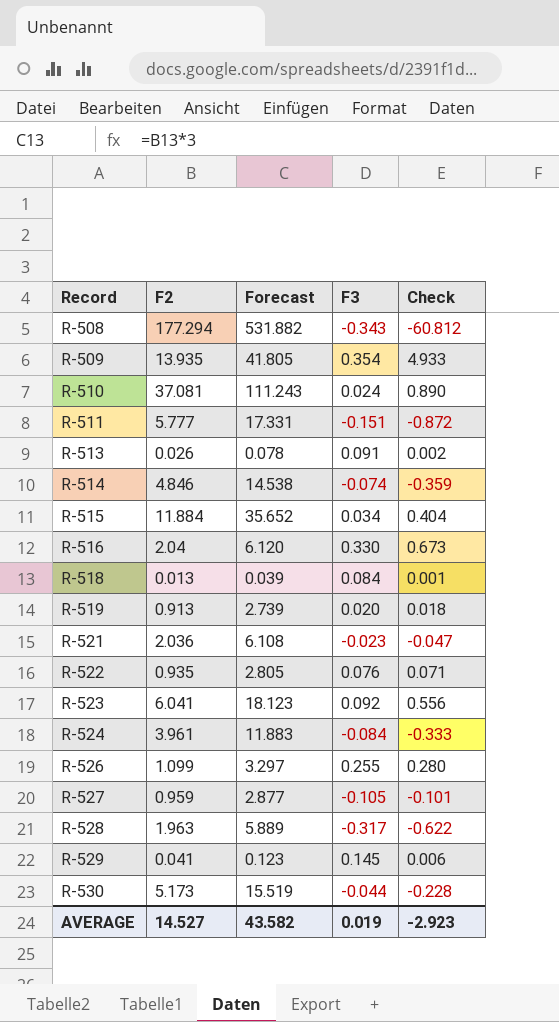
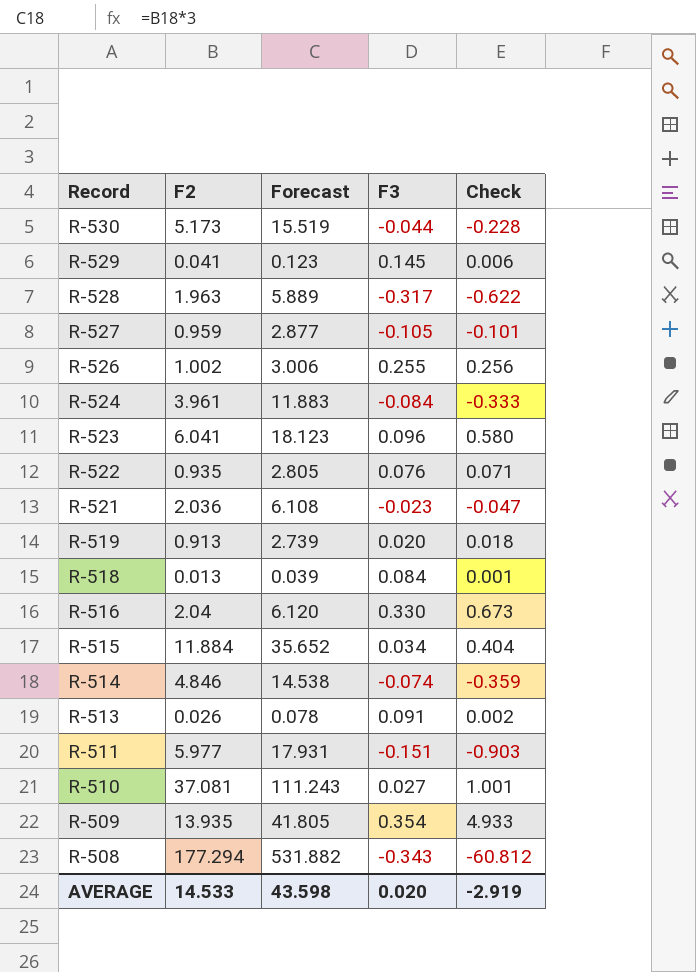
row order: Record ascending -> Record descending
R-526 | F2: 1.099 -> 1.002
R-526 | Forecast: 3.297 -> 3.006
R-526 | Check: 0.280 -> 0.256
R-523 | F3: 0.092 -> 0.096
R-523 | Check: 0.556 -> 0.580
R-511 | F2: 5.777 -> 5.977
R-511 | Forecast: 17.331 -> 17.931
R-511 | Check: -0.872 -> -0.903
R-510 | F3: 0.024 -> 0.027
R-510 | Check: 0.890 -> 1.001
AVERAGE | F2: 14.527 -> 14.533
AVERAGE | Forecast: 43.582 -> 43.598
AVERAGE | F3: 0.019 -> 0.020
AVERAGE | Check: -2.923 -> -2.919

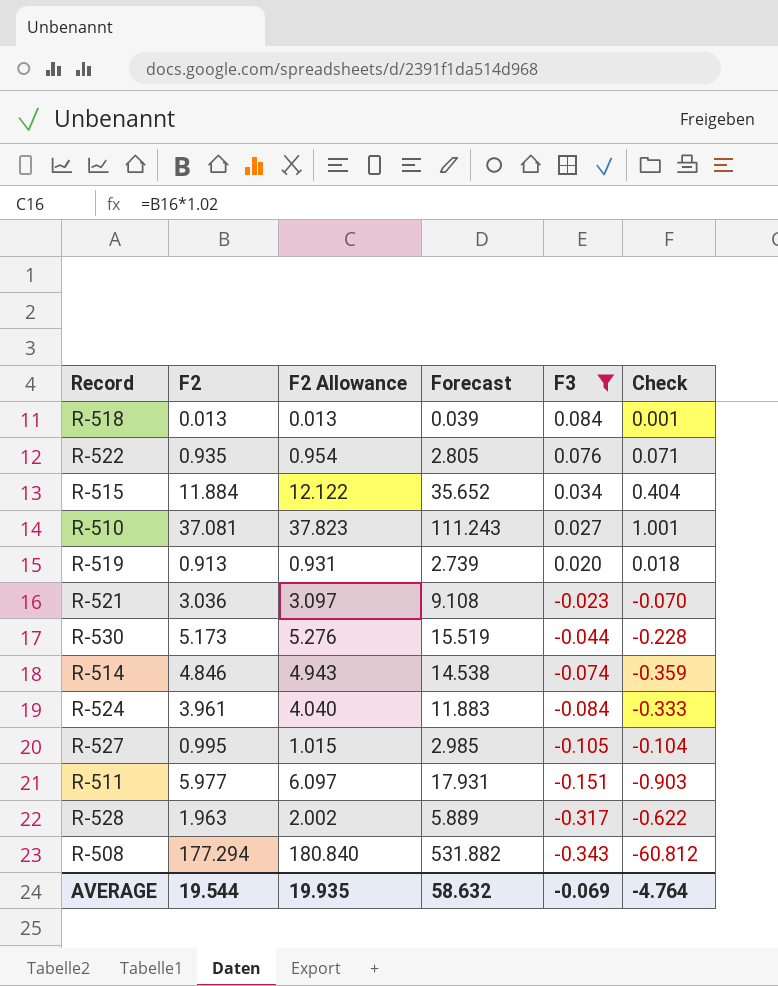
filter: none -> F3 <= 0.084
row order: Record descending -> F3 descending
column F2 Allowance | formula: none -> [F2] * 1.02
R-521 | F2: 2.036 -> 3.036
R-521 | Forecast: 6.108 -> 9.108
R-521 | Check: -0.047 -> -0.070
R-527 | F2: 0.959 -> 0.995
R-527 | Forecast: 2.877 -> 2.985
R-527 | Check: -0.101 -> -0.104
AVERAGE | F2: 14.533 -> 19.544
AVERAGE | Forecast: 43.598 -> 58.632
AVERAGE | F3: 0.020 -> -0.069
AVERAGE | Check: -2.919 -> -4.764

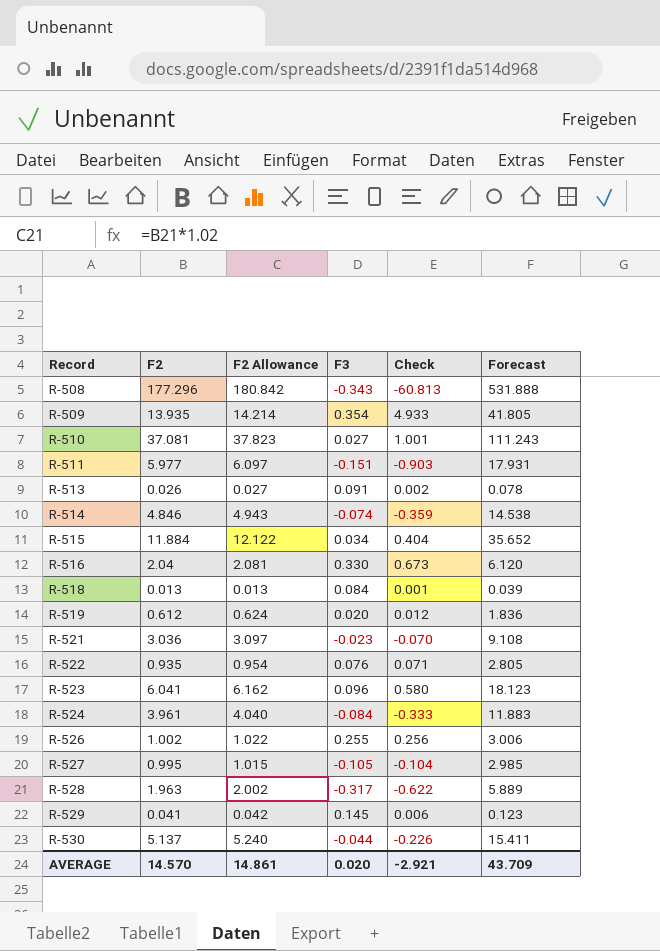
filter: F3 <= 0.084 -> none
row order: F3 descending -> Record ascending
column Forecast | position: 4 -> 6
R-508 | F2: 177.294 -> 177.296
R-508 | F2 Allowance: 180.840 -> 180.842
R-508 | Check: -60.812 -> -60.813
R-508 | Forecast: 531.882 -> 531.888
R-519 | F2: 0.913 -> 0.612
R-519 | F2 Allowance: 0.931 -> 0.624
R-519 | Check: 0.018 -> 0.012
R-519 | Forecast: 2.739 -> 1.836
R-530 | F2: 5.173 -> 5.137
R-530 | F2 Allowance: 5.276 -> 5.240
R-530 | Check: -0.228 -> -0.226
R-530 | Forecast: 15.519 -> 15.411
AVERAGE | F2: 19.544 -> 14.570
AVERAGE | F2 Allowance: 19.935 -> 14.861
AVERAGE | F3: -0.069 -> 0.020
AVERAGE | Check: -4.764 -> -2.921
AVERAGE | Forecast: 58.632 -> 43.709

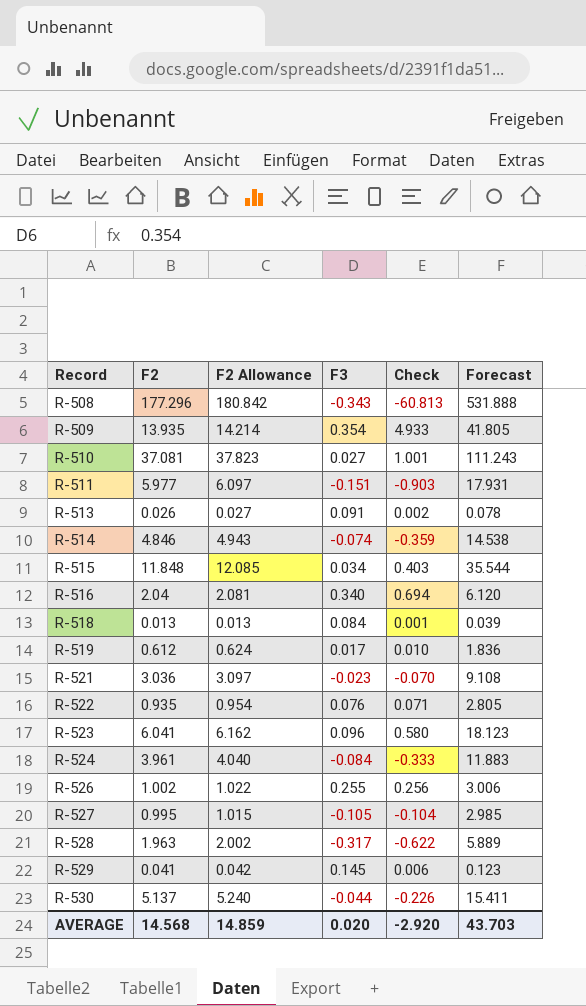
R-515 | F2: 11.884 -> 11.848
R-515 | F2 Allowance: 12.122 -> 12.085
R-515 | Check: 0.404 -> 0.403
R-515 | Forecast: 35.652 -> 35.544
R-516 | F3: 0.330 -> 0.340
R-516 | Check: 0.673 -> 0.694
R-519 | F3: 0.020 -> 0.017
R-519 | Check: 0.012 -> 0.010
AVERAGE | F2: 14.570 -> 14.568
AVERAGE | F2 Allowance: 14.861 -> 14.859
AVERAGE | Check: -2.921 -> -2.920
AVERAGE | Forecast: 43.709 -> 43.703

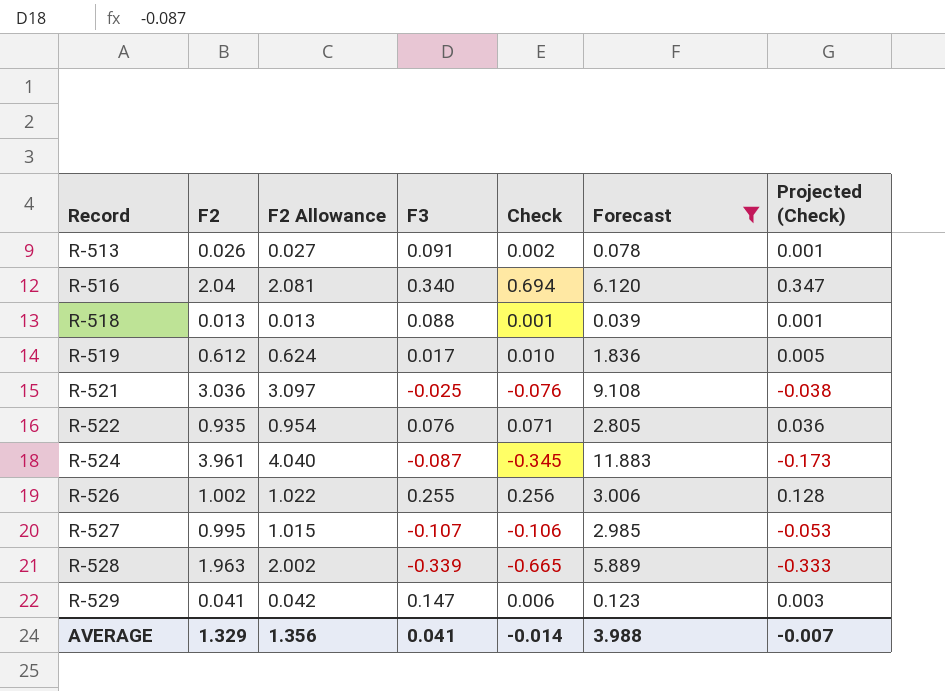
filter: none -> Forecast <= 11.883
column Projected (Check) | formula: none -> [Check] * 0.5
R-518 | F3: 0.084 -> 0.088
R-521 | F3: -0.023 -> -0.025
R-521 | Check: -0.070 -> -0.076
R-524 | F3: -0.084 -> -0.087
R-524 | Check: -0.333 -> -0.345
R-527 | F3: -0.105 -> -0.107
R-527 | Check: -0.104 -> -0.106
R-528 | F3: -0.317 -> -0.339
R-528 | Check: -0.622 -> -0.665
R-529 | F3: 0.145 -> 0.147
AVERAGE | F2: 14.568 -> 1.329
AVERAGE | F2 Allowance: 14.859 -> 1.356
AVERAGE | F3: 0.020 -> 0.041
AVERAGE | Check: -2.920 -> -0.014
AVERAGE | Forecast: 43.703 -> 3.988

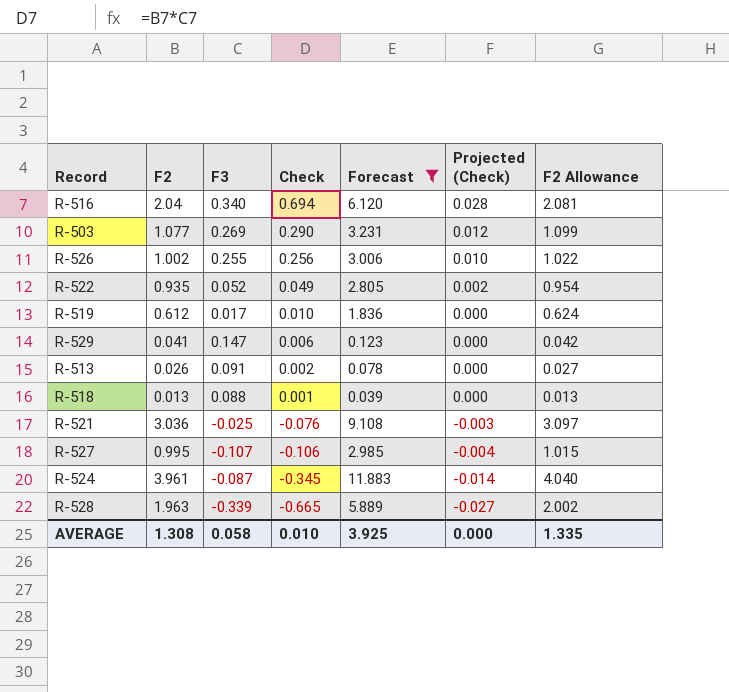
row order: Record ascending -> Check descending
column Projected (Check) | formula: [Check] * 0.5 -> [Check] * 0.04
column F2 Allowance | position: 3 -> 7
row R-503: none -> 1.077 | 0.269 | 0.290 | 3.231 | 0.012 | 1.099
R-522 | F3: 0.076 -> 0.052
R-522 | Check: 0.071 -> 0.049
AVERAGE | F2: 1.329 -> 1.308
AVERAGE | F3: 0.041 -> 0.058
AVERAGE | Check: -0.014 -> 0.010
AVERAGE | Forecast: 3.988 -> 3.925
AVERAGE | Projected (Check): -0.007 -> 0.000
AVERAGE | F2 Allowance: 1.356 -> 1.335

